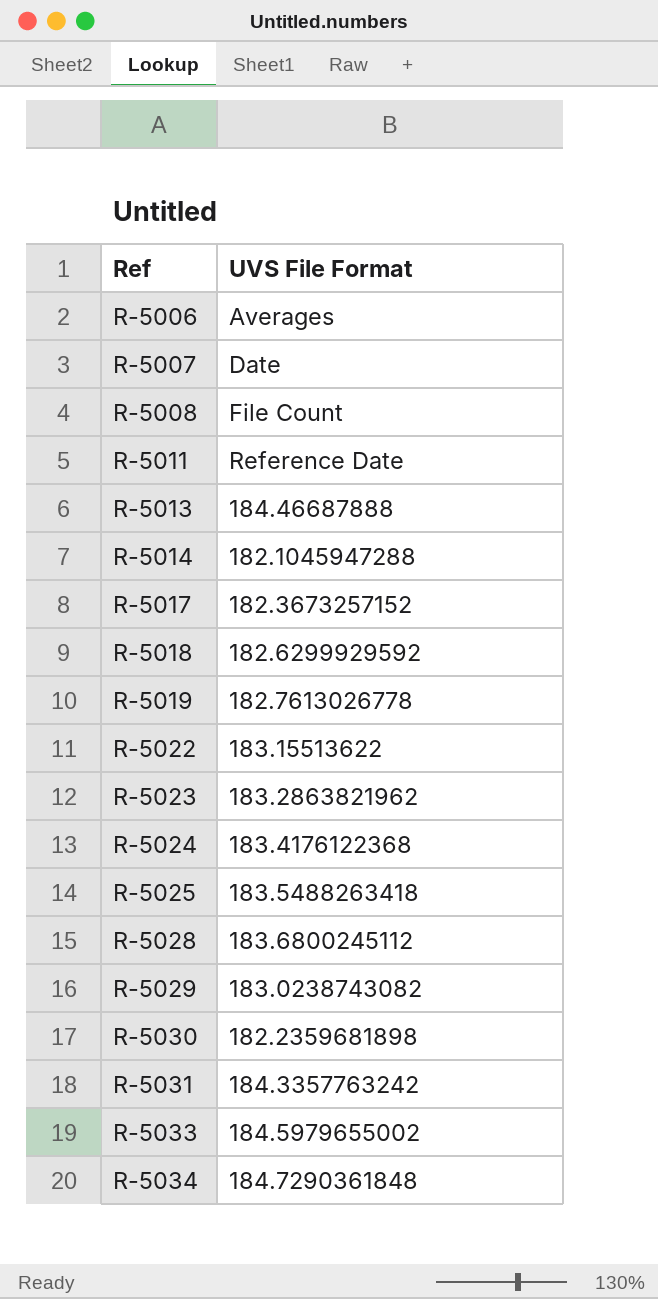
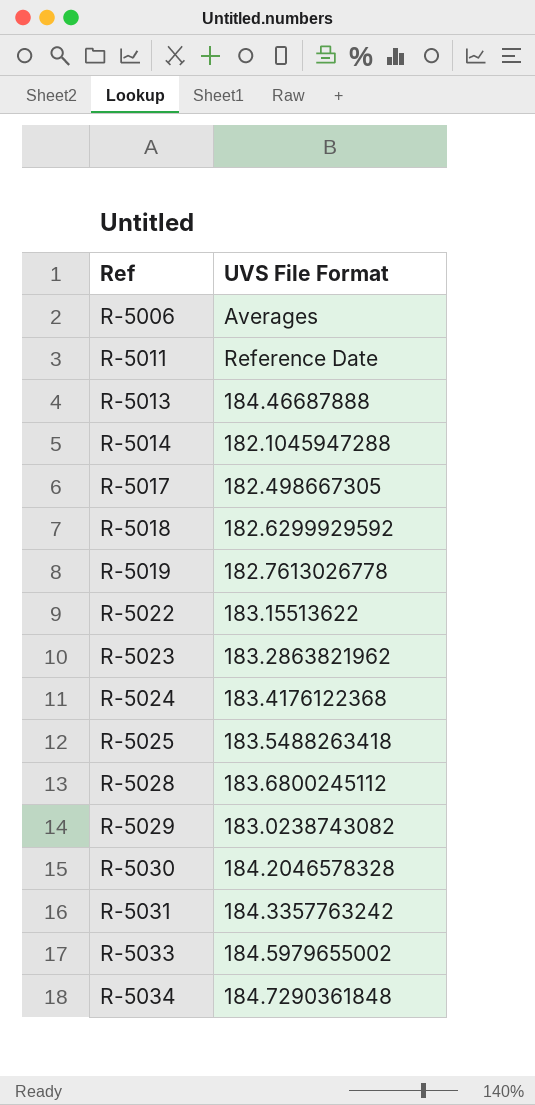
row R-5007: Date -> none
row R-5008: File Count -> none
R-5017 | UVS File Format: 182.3673257152 -> 182.498667305
R-5030 | UVS File Format: 182.2359681898 -> 184.2046578328

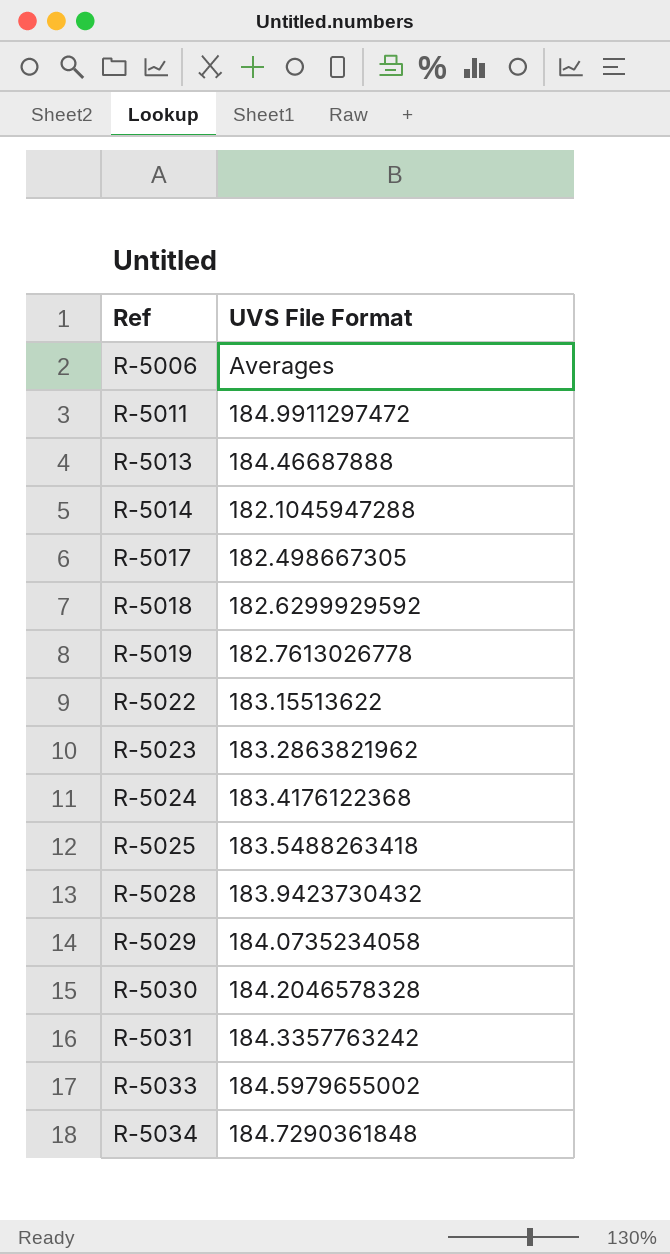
R-5011 | UVS File Format: Reference Date -> 184.9911297472
R-5028 | UVS File Format: 183.6800245112 -> 183.9423730432
R-5029 | UVS File Format: 183.0238743082 -> 184.0735234058

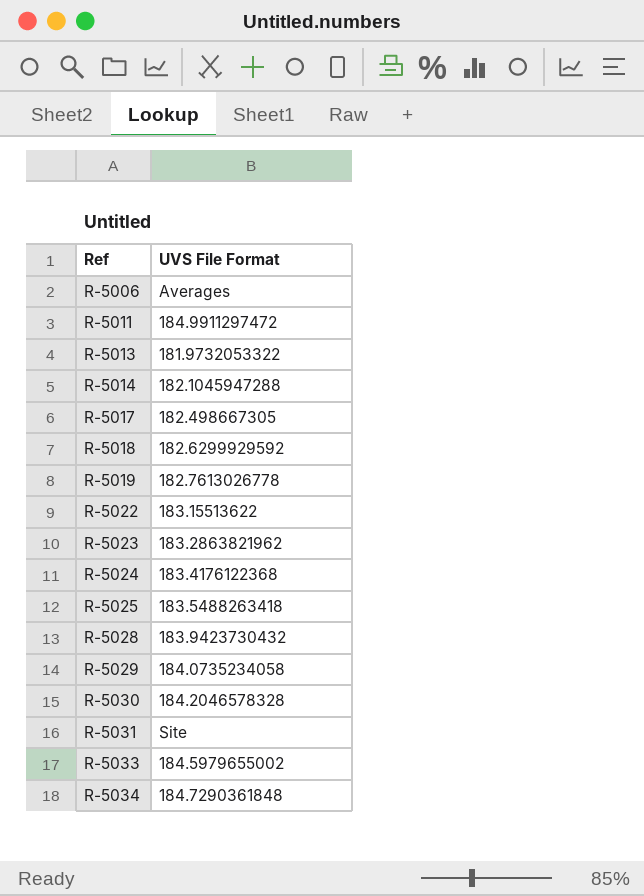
R-5013 | UVS File Format: 184.46687888 -> 181.9732053322
R-5031 | UVS File Format: 184.3357763242 -> Site

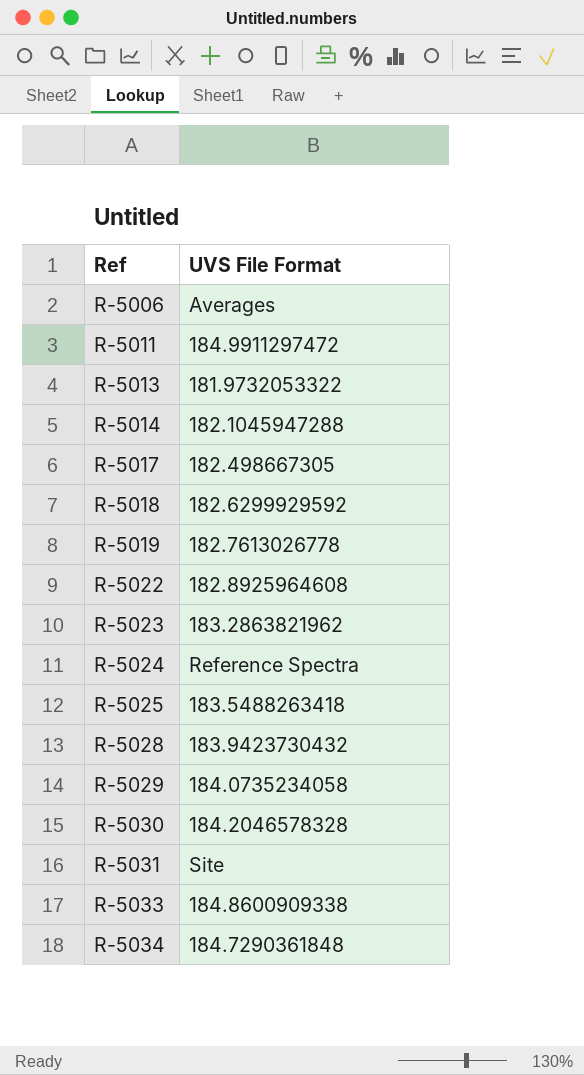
R-5022 | UVS File Format: 183.15513622 -> 182.8925964608
R-5024 | UVS File Format: 183.4176122368 -> Reference Spectra
R-5033 | UVS File Format: 184.5979655002 -> 184.8600909338

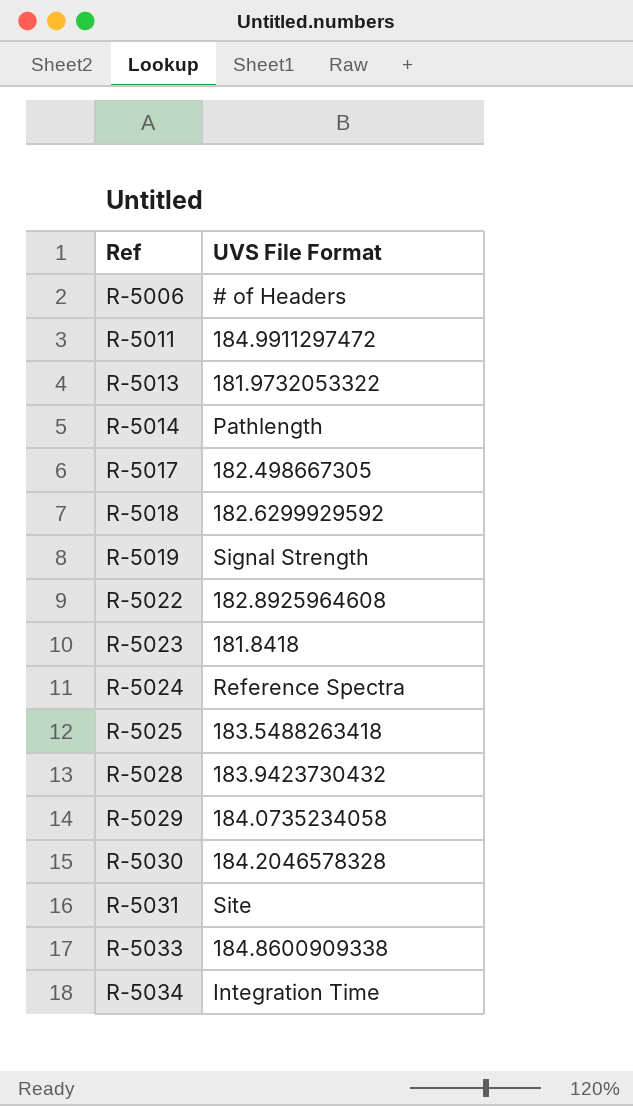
R-5006 | UVS File Format: Averages -> # of Headers
R-5014 | UVS File Format: 182.1045947288 -> Pathlength
R-5019 | UVS File Format: 182.7613026778 -> Signal Strength
R-5023 | UVS File Format: 183.2863821962 -> 181.8418
R-5034 | UVS File Format: 184.7290361848 -> Integration Time

